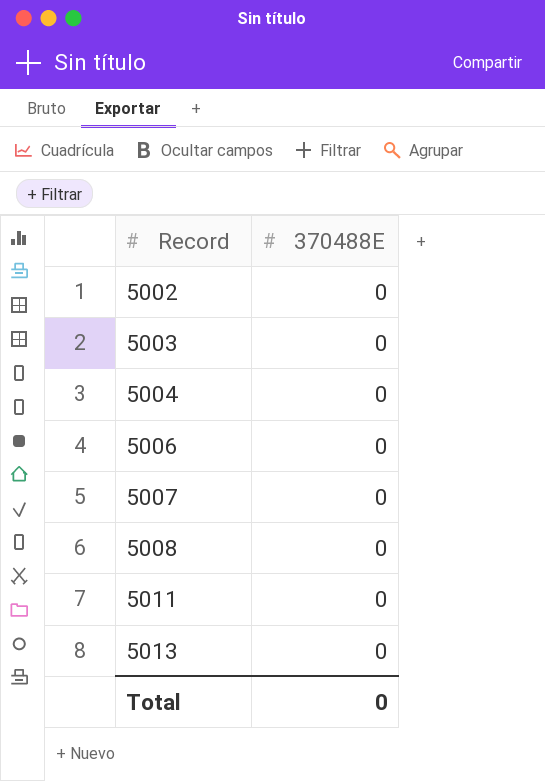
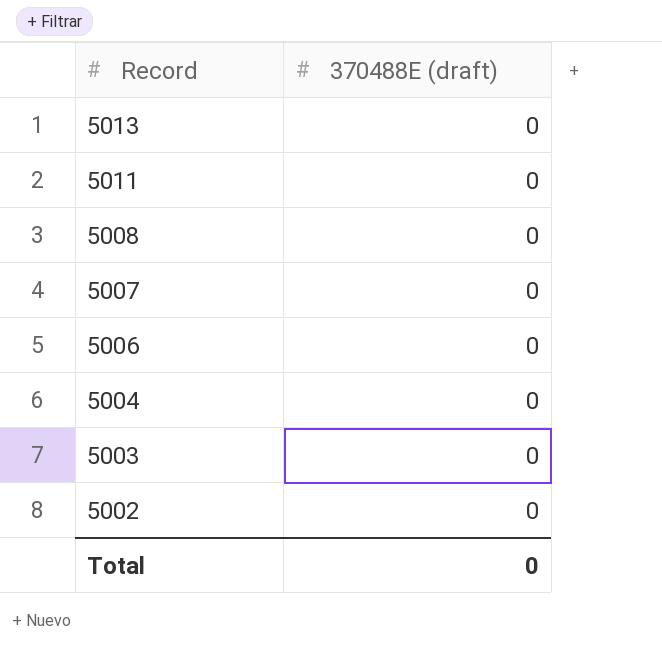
row order: Record ascending -> Record descending
column name: 370488E -> 370488E (draft)

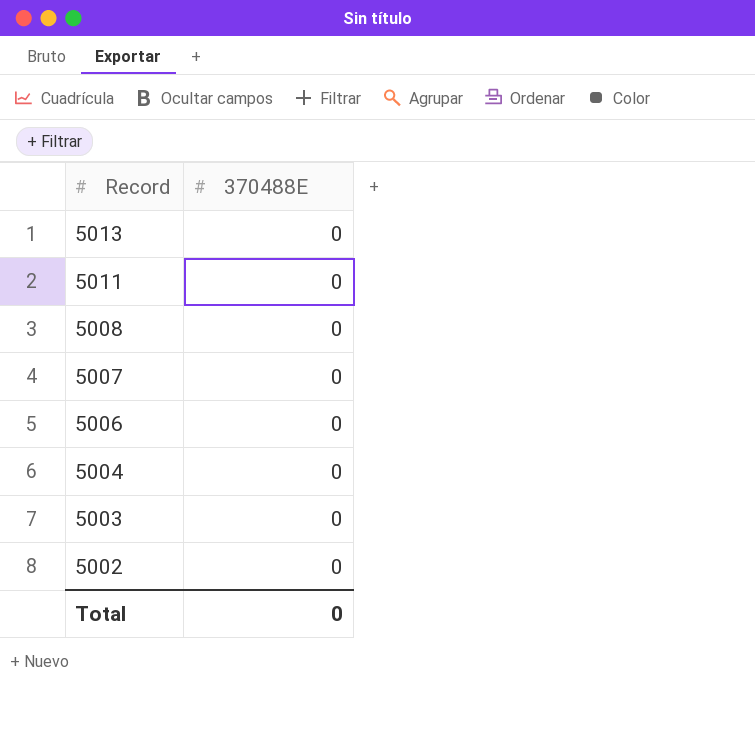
column name: 370488E (draft) -> 370488E

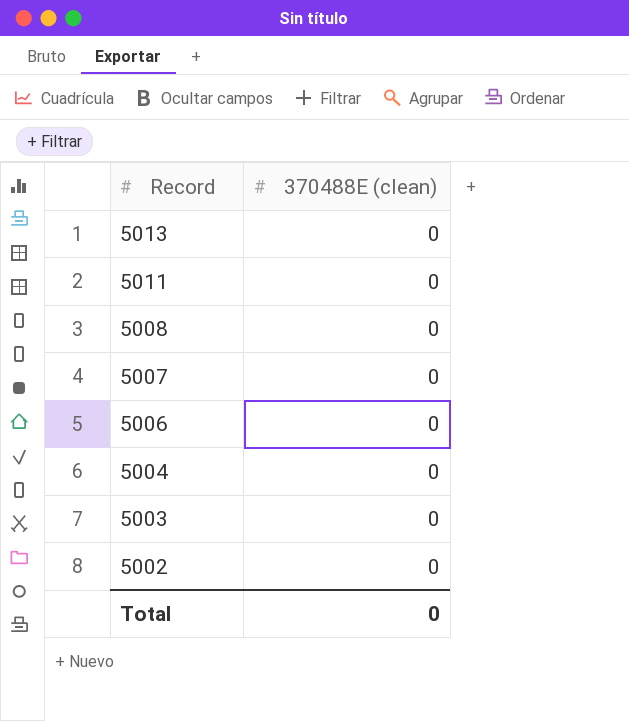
column name: 370488E -> 370488E (clean)

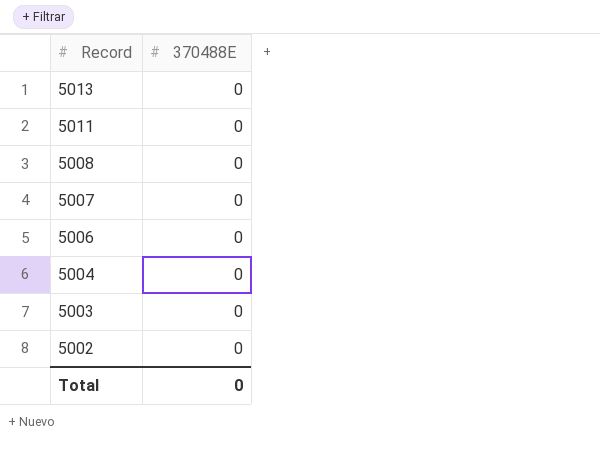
column name: 370488E (clean) -> 370488E

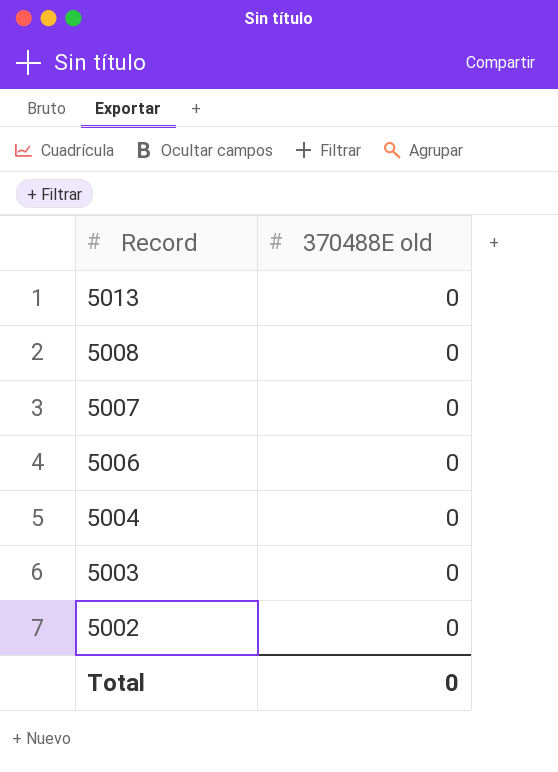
column name: 370488E -> 370488E old
row 5011: 0 -> none

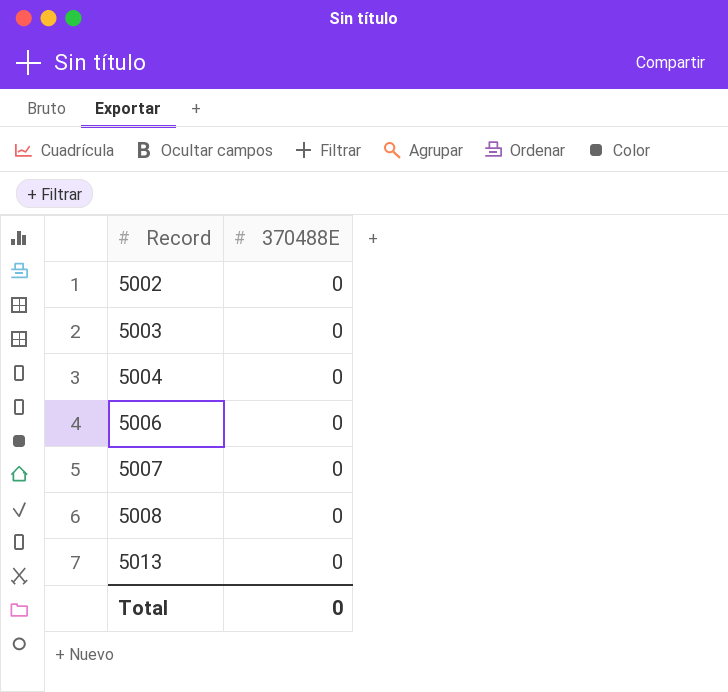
row order: Record descending -> Record ascending
column name: 370488E old -> 370488E

